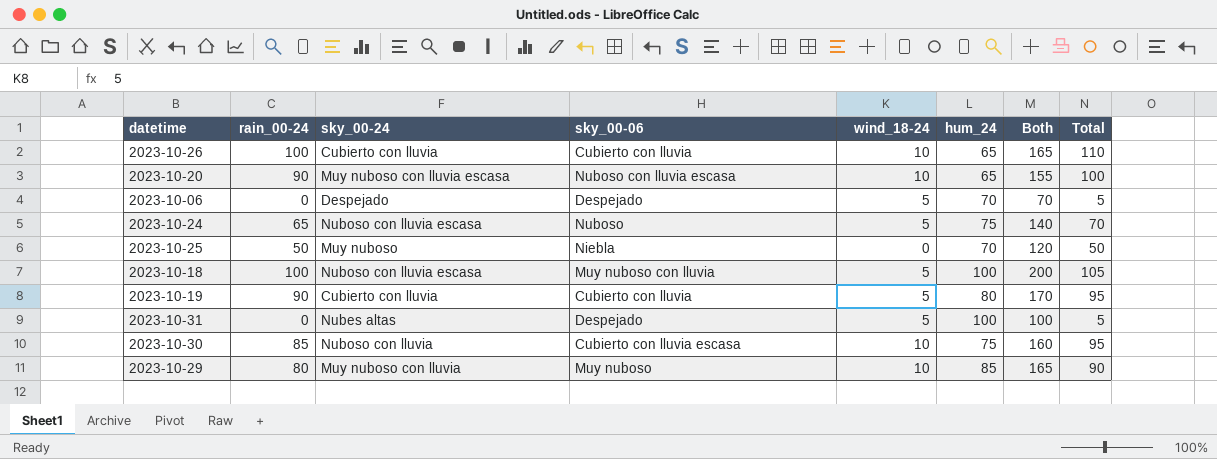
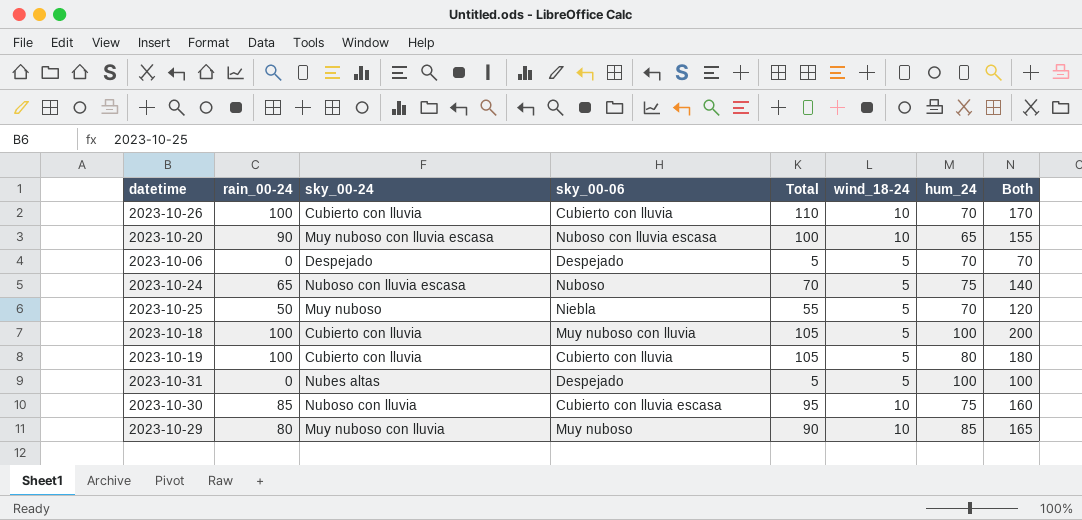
column Total | position: 8 -> 5
2023-10-26 | hum_24: 65 -> 70
2023-10-26 | Both: 165 -> 170
2023-10-25 | Total: 50 -> 55
2023-10-25 | wind_18-24: 0 -> 5
2023-10-18 | sky_00-24: Nuboso con lluvia escasa -> Cubierto con lluvia
2023-10-19 | rain_00-24: 90 -> 100
2023-10-19 | Total: 95 -> 105
2023-10-19 | Both: 170 -> 180

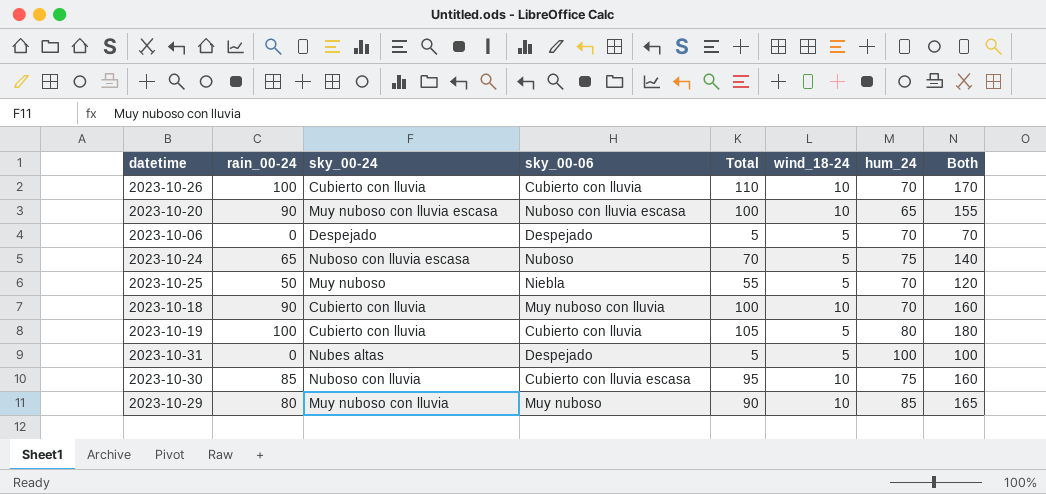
2023-10-18 | rain_00-24: 100 -> 90
2023-10-18 | Total: 105 -> 100
2023-10-18 | wind_18-24: 5 -> 10
2023-10-18 | hum_24: 100 -> 70
2023-10-18 | Both: 200 -> 160

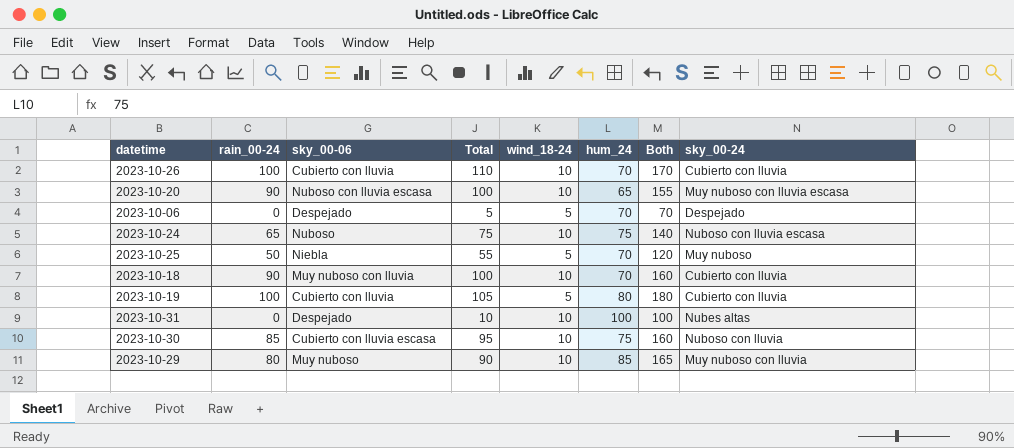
column sky_00-24 | position: 3 -> 8
2023-10-24 | Total: 70 -> 75
2023-10-24 | wind_18-24: 5 -> 10
2023-10-31 | Total: 5 -> 10
2023-10-31 | wind_18-24: 5 -> 10

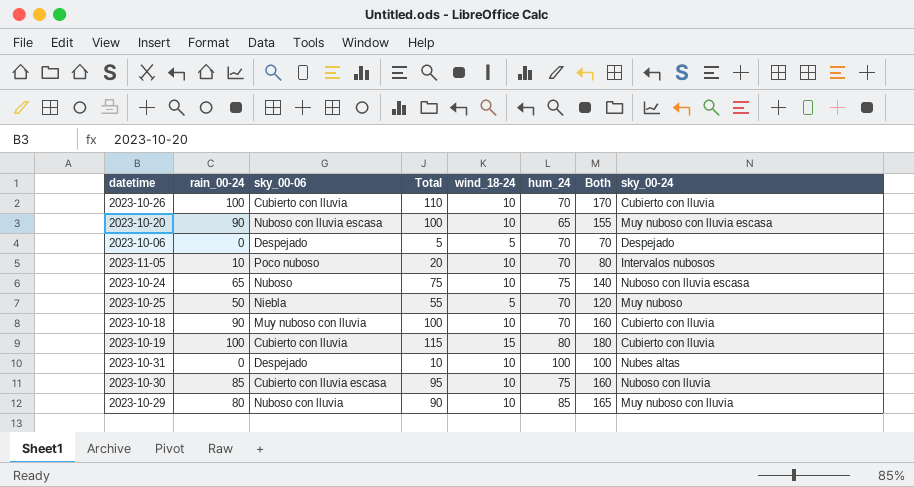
row 2023-11-05: none -> 10 | Poco nuboso | 20 | 10 | 70 | 80 | Intervalos nubosos
2023-10-19 | Total: 105 -> 115
2023-10-19 | wind_18-24: 5 -> 15
2023-10-29 | sky_00-06: Muy nuboso -> Nuboso con lluvia

